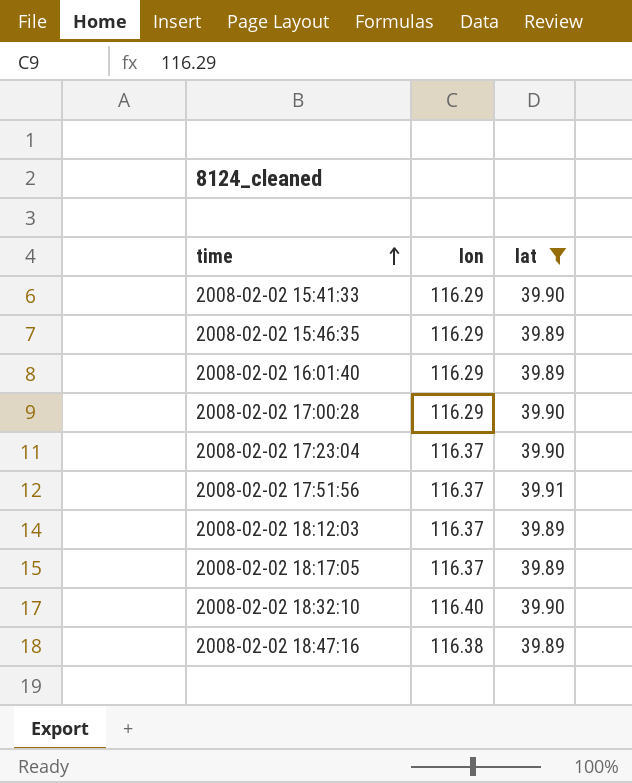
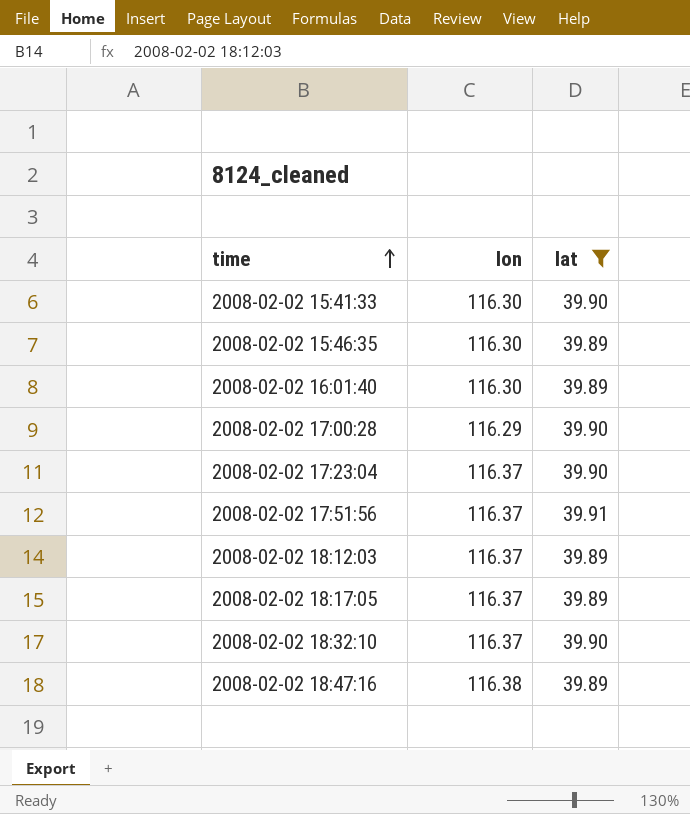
2008-02-02 15:41:33 | lon: 116.29 -> 116.30
2008-02-02 15:46:35 | lon: 116.29 -> 116.30
2008-02-02 16:01:40 | lon: 116.29 -> 116.30
2008-02-02 18:32:10 | lon: 116.40 -> 116.37

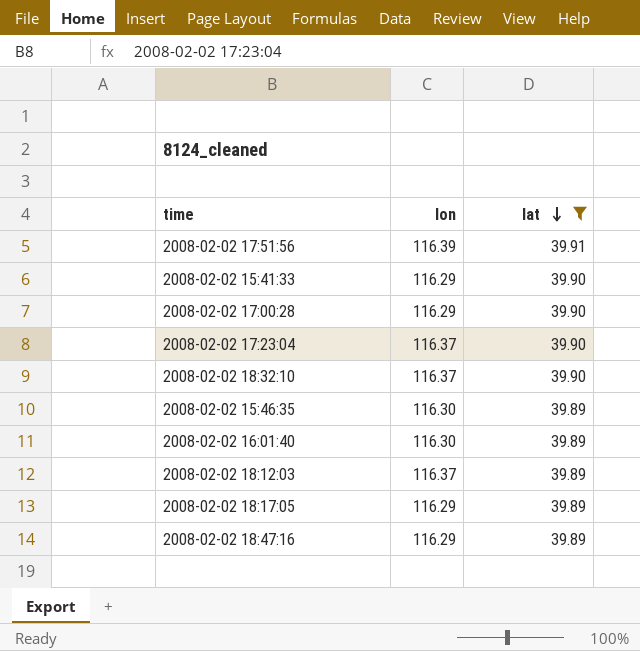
row order: time ascending -> lat descending
2008-02-02 17:51:56 | lon: 116.37 -> 116.39
2008-02-02 15:41:33 | lon: 116.30 -> 116.29
2008-02-02 18:17:05 | lon: 116.37 -> 116.29
2008-02-02 18:47:16 | lon: 116.38 -> 116.29

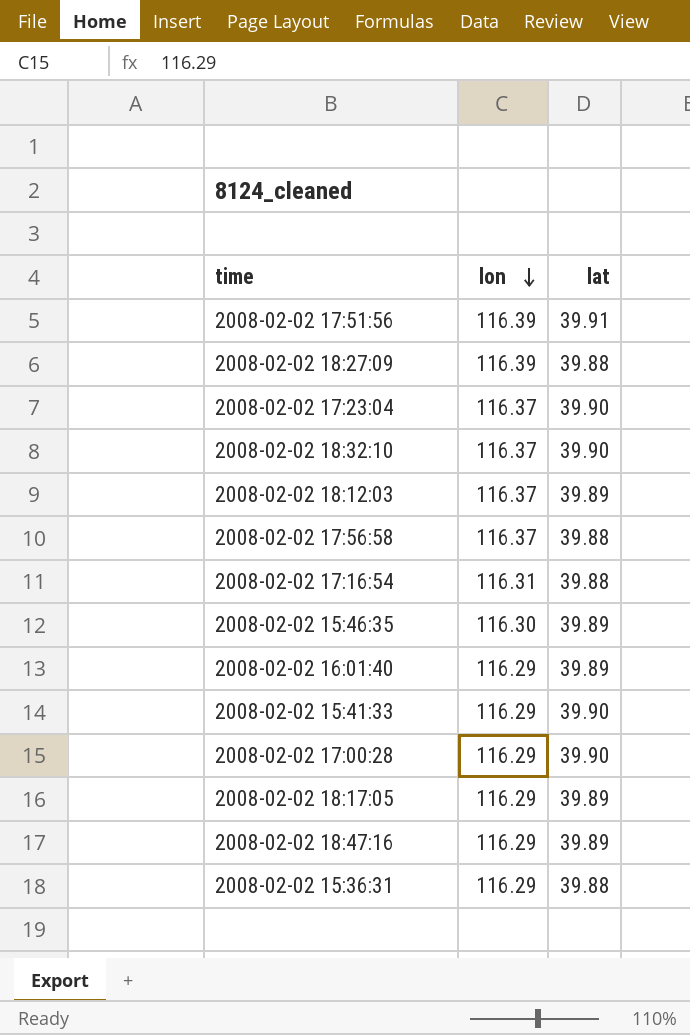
filter: lat != 39.88 -> none
row order: lat descending -> lon descending
2008-02-02 16:01:40 | lon: 116.30 -> 116.29

